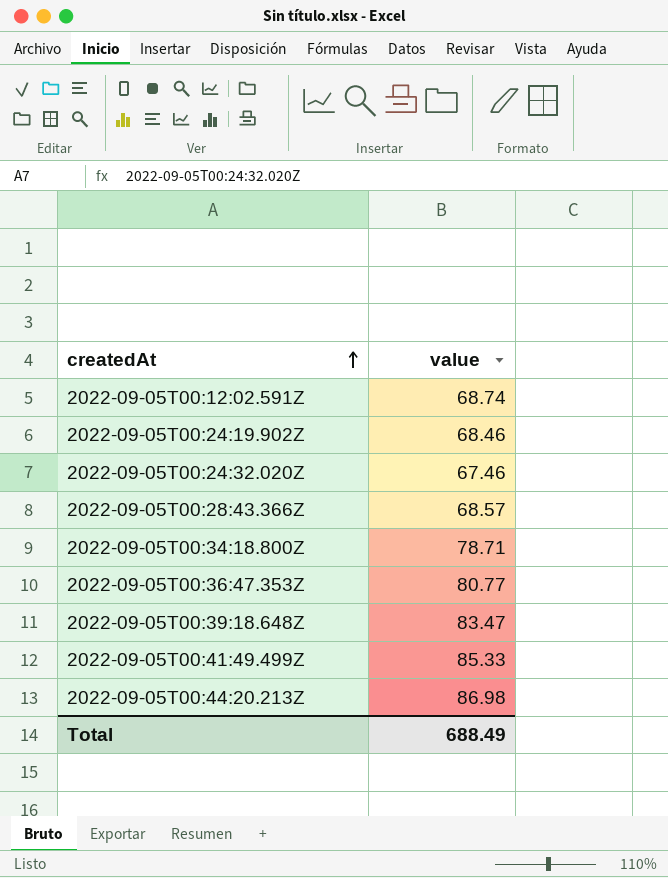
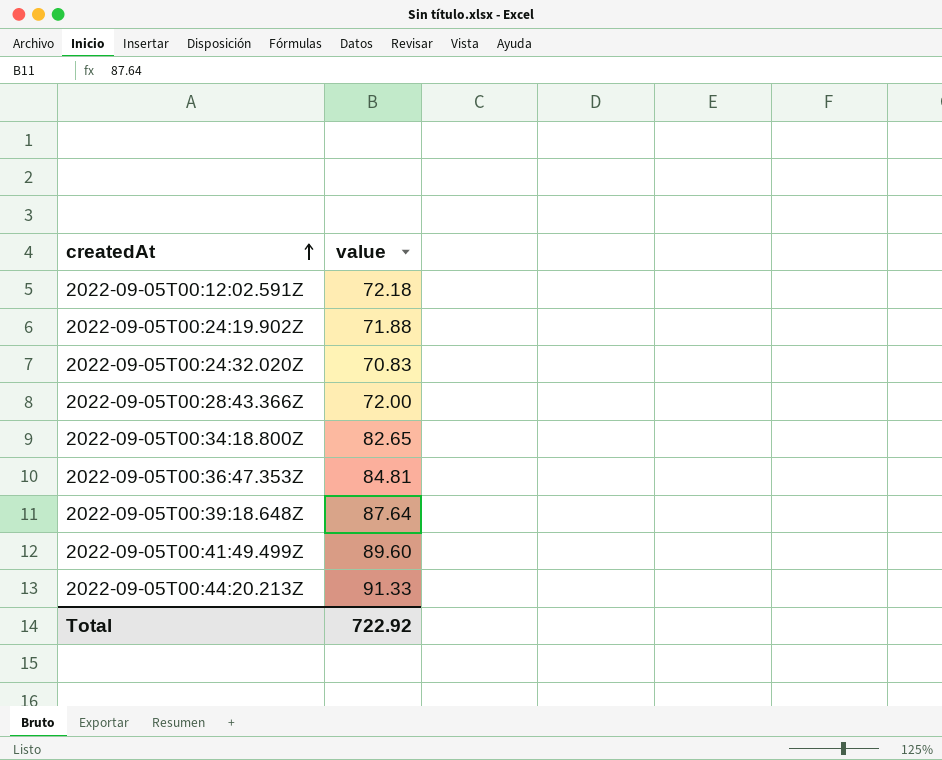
2022-09-05T00:12:02.591Z | value: 68.74 -> 72.18
2022-09-05T00:24:19.902Z | value: 68.46 -> 71.88
2022-09-05T00:24:32.020Z | value: 67.46 -> 70.83
2022-09-05T00:28:43.366Z | value: 68.57 -> 72.00
2022-09-05T00:34:18.800Z | value: 78.71 -> 82.65
2022-09-05T00:36:47.353Z | value: 80.77 -> 84.81
2022-09-05T00:39:18.648Z | value: 83.47 -> 87.64
2022-09-05T00:41:49.499Z | value: 85.33 -> 89.60
2022-09-05T00:44:20.213Z | value: 86.98 -> 91.33
Total | value: 688.49 -> 722.92

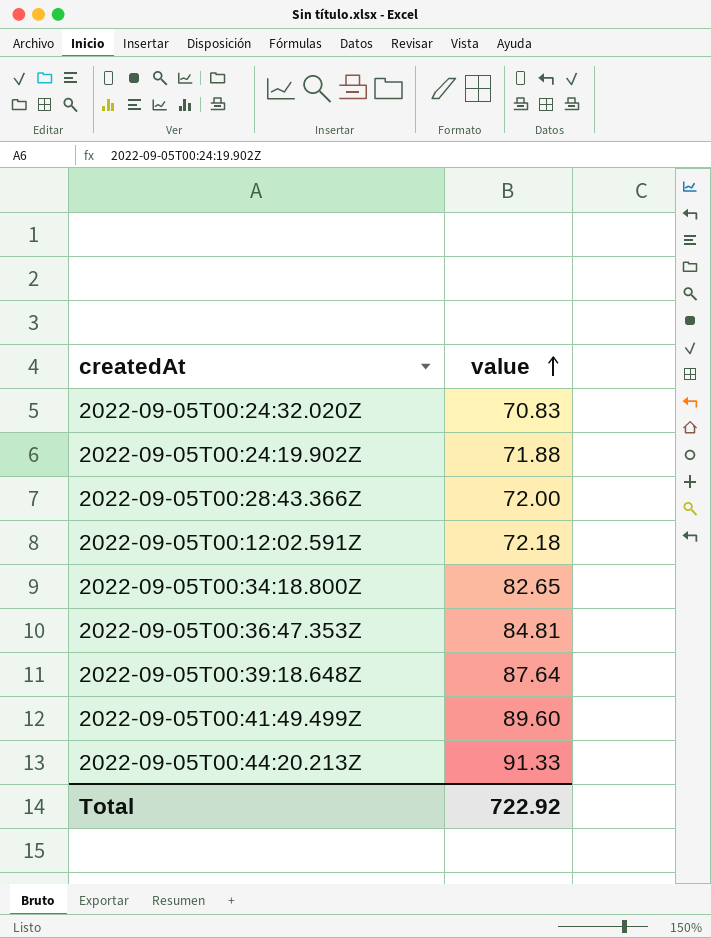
row order: createdAt ascending -> value ascending

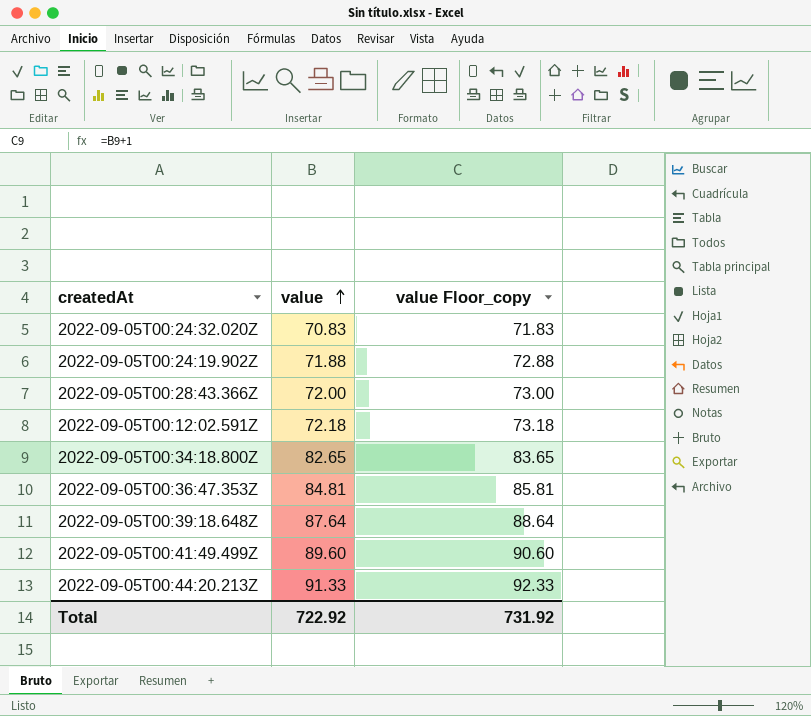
column value Floor_copy | formula: none -> [value] + 1

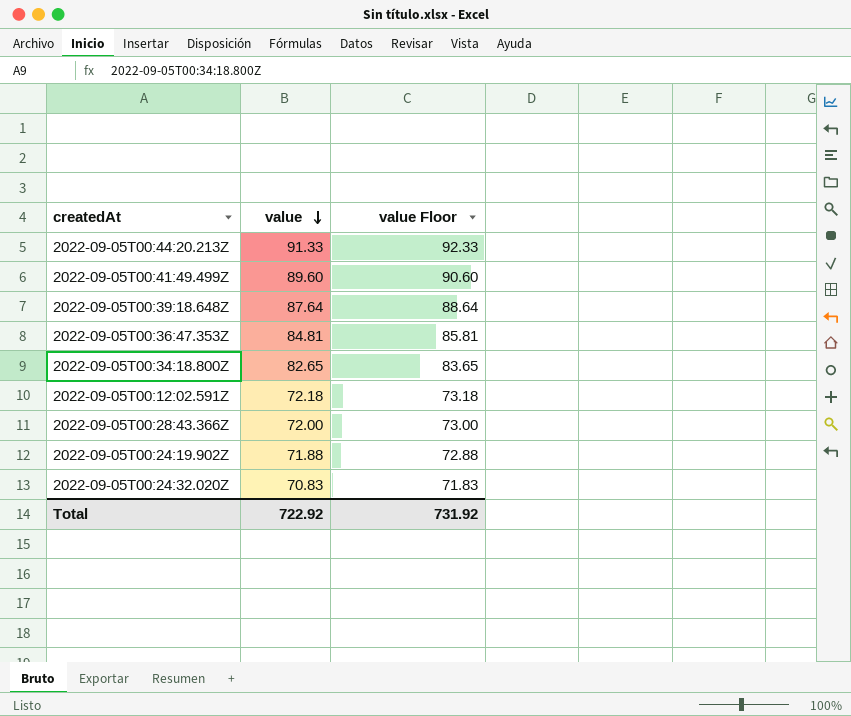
row order: value ascending -> value descending
column name: value Floor_copy -> value Floor

